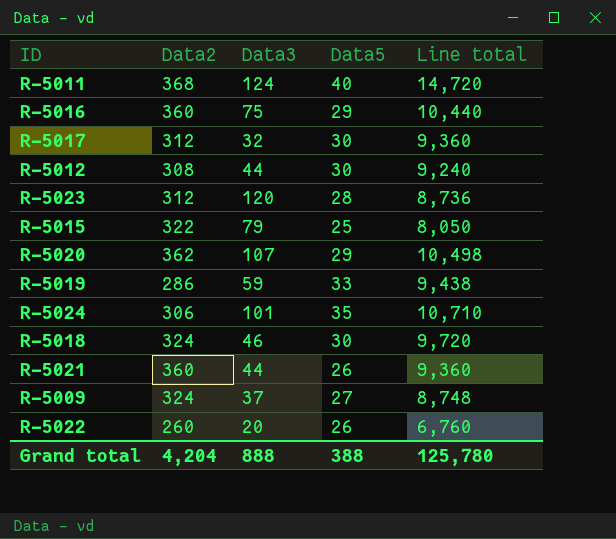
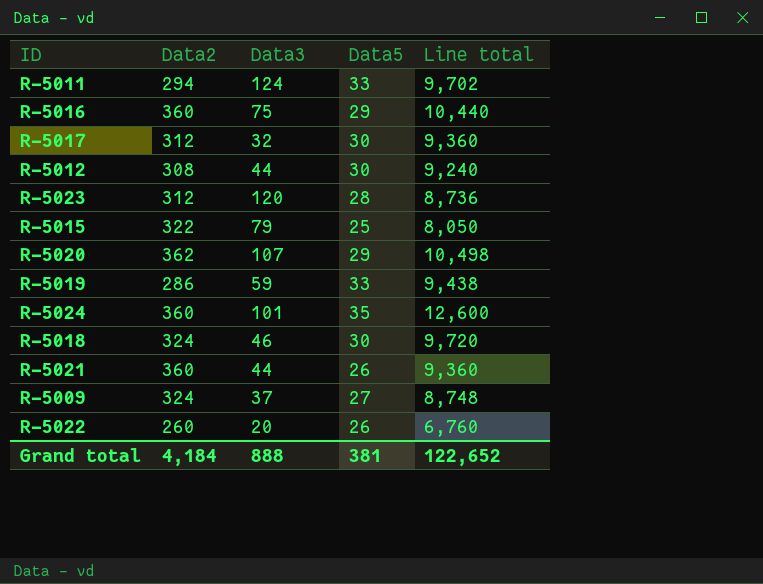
R-5011 | Data2: 368 -> 294
R-5011 | Data5: 40 -> 33
R-5011 | Line total: 14,720 -> 9,702
R-5024 | Data2: 306 -> 360
R-5024 | Line total: 10,710 -> 12,600
Grand total | Data2: 4,204 -> 4,184
Grand total | Data5: 388 -> 381
Grand total | Line total: 125,780 -> 122,652

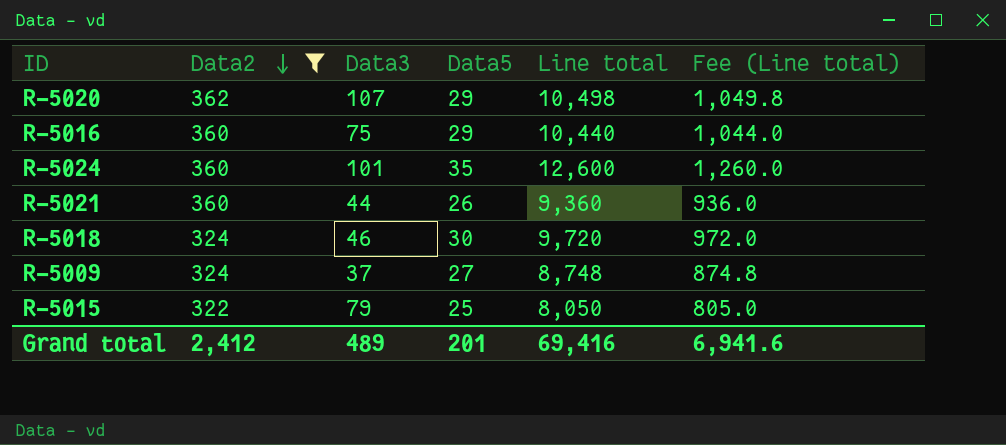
filter: none -> Data2 >= 322
row order: none -> Data2 descending
column Fee (Line total) | formula: none -> [Line total] * 0.1
Grand total | Data2: 4,184 -> 2,412
Grand total | Data3: 888 -> 489
Grand total | Data5: 381 -> 201
Grand total | Line total: 122,652 -> 69,416

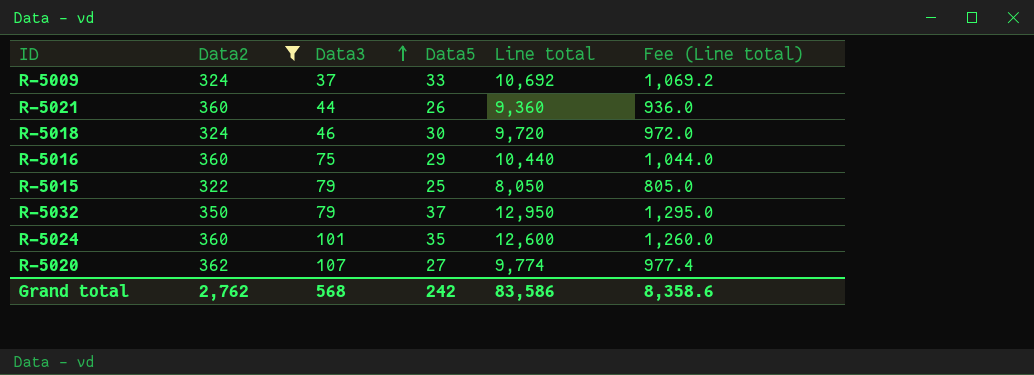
row order: Data2 descending -> Data3 ascending
R-5009 | Data5: 27 -> 33
R-5009 | Line total: 8,748 -> 10,692
R-5009 | Fee (Line total): 874.8 -> 1,069.2
row R-5032: none -> 350 | 79 | 37 | 12,950 | 1,295.0
R-5020 | Data5: 29 -> 27
R-5020 | Line total: 10,498 -> 9,774
R-5020 | Fee (Line total): 1,049.8 -> 977.4
Grand total | Data2: 2,412 -> 2,762
Grand total | Data3: 489 -> 568
Grand total | Data5: 201 -> 242
Grand total | Line total: 69,416 -> 83,586
Grand total | Fee (Line total): 6,941.6 -> 8,358.6

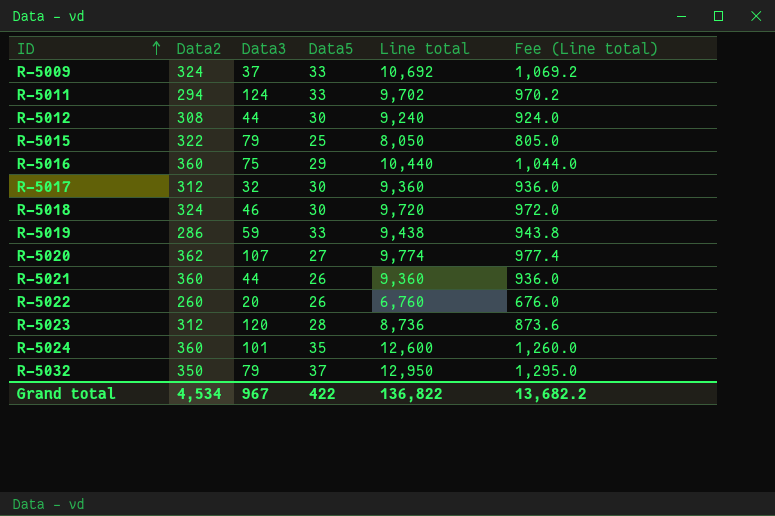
filter: Data2 >= 322 -> none
row order: Data3 ascending -> ID ascending
Grand total | Data2: 2,762 -> 4,534
Grand total | Data3: 568 -> 967
Grand total | Data5: 242 -> 422
Grand total | Line total: 83,586 -> 136,822
Grand total | Fee (Line total): 8,358.6 -> 13,682.2

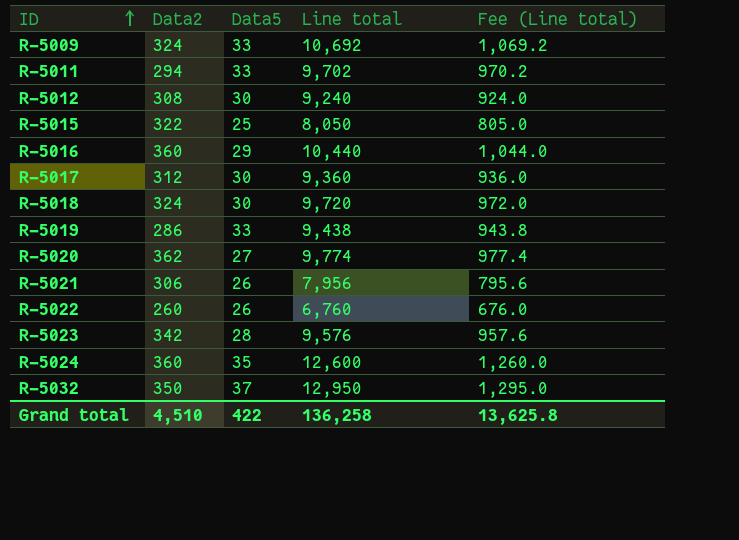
column Data3 | position: 3 -> none
R-5021 | Data2: 360 -> 306
R-5021 | Line total: 9,360 -> 7,956
R-5021 | Fee (Line total): 936.0 -> 795.6
R-5023 | Data2: 312 -> 342
R-5023 | Line total: 8,736 -> 9,576
R-5023 | Fee (Line total): 873.6 -> 957.6
Grand total | Data2: 4,534 -> 4,510
Grand total | Line total: 136,822 -> 136,258
Grand total | Fee (Line total): 13,682.2 -> 13,625.8

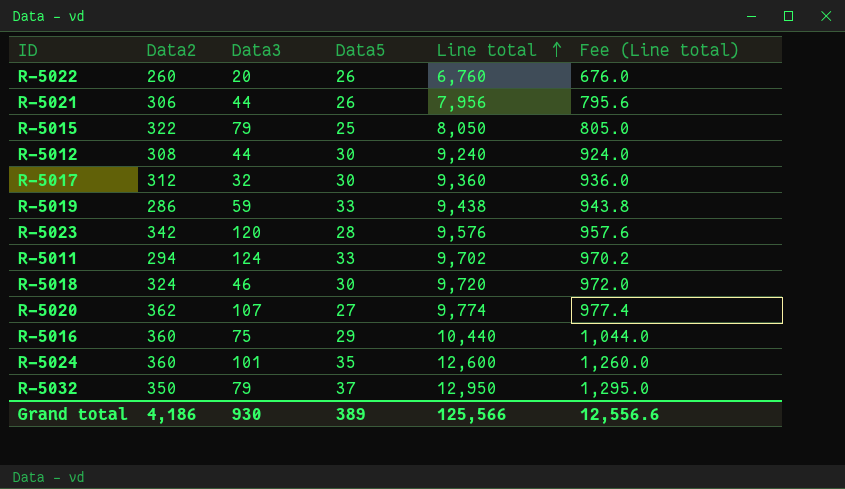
row order: ID ascending -> Line total ascending
column Data3 | position: none -> 3
row R-5009: 324 | 33 | 10,692 | 1,069.2 -> none
Grand total | Data2: 4,510 -> 4,186
Grand total | Data5: 422 -> 389
Grand total | Line total: 136,258 -> 125,566
Grand total | Fee (Line total): 13,625.8 -> 12,556.6

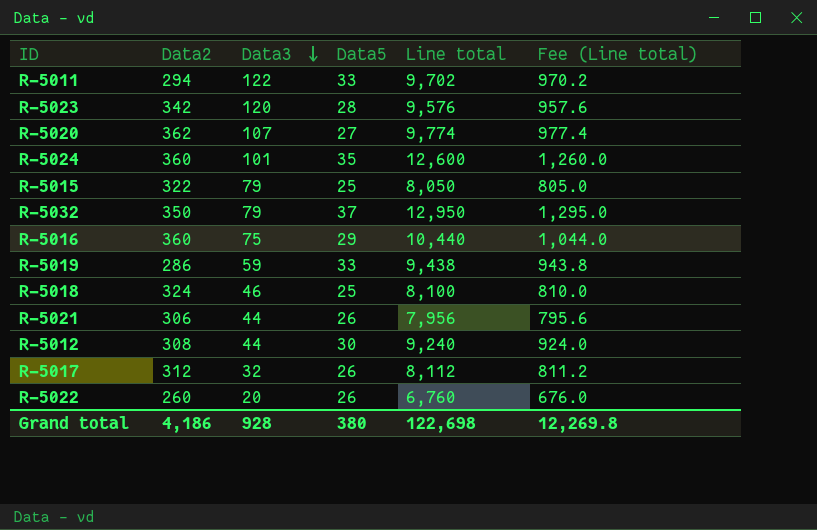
row order: Line total ascending -> Data3 descending
R-5011 | Data3: 124 -> 122
R-5018 | Data5: 30 -> 25
R-5018 | Line total: 9,720 -> 8,100
R-5018 | Fee (Line total): 972.0 -> 810.0
R-5017 | Data5: 30 -> 26
R-5017 | Line total: 9,360 -> 8,112
R-5017 | Fee (Line total): 936.0 -> 811.2
Grand total | Data3: 930 -> 928
Grand total | Data5: 389 -> 380
Grand total | Line total: 125,566 -> 122,698
Grand total | Fee (Line total): 12,556.6 -> 12,269.8

